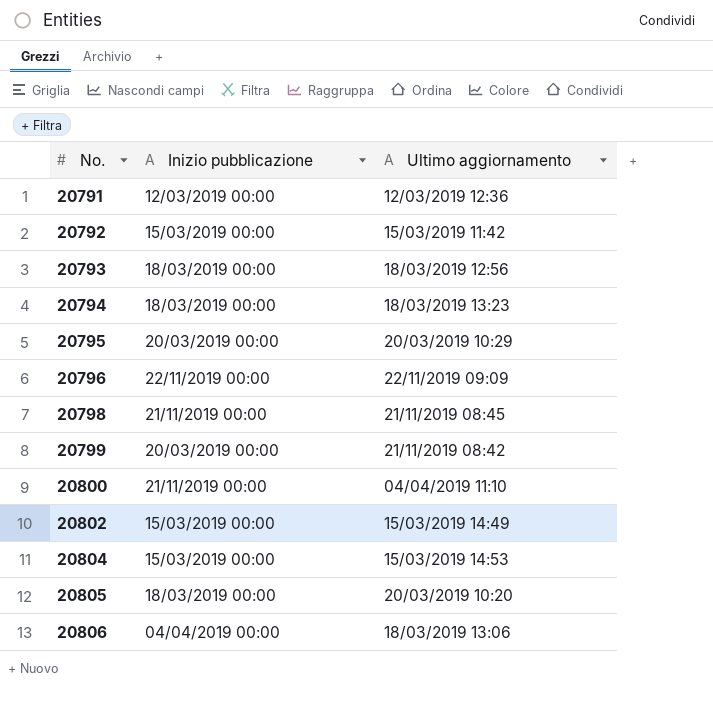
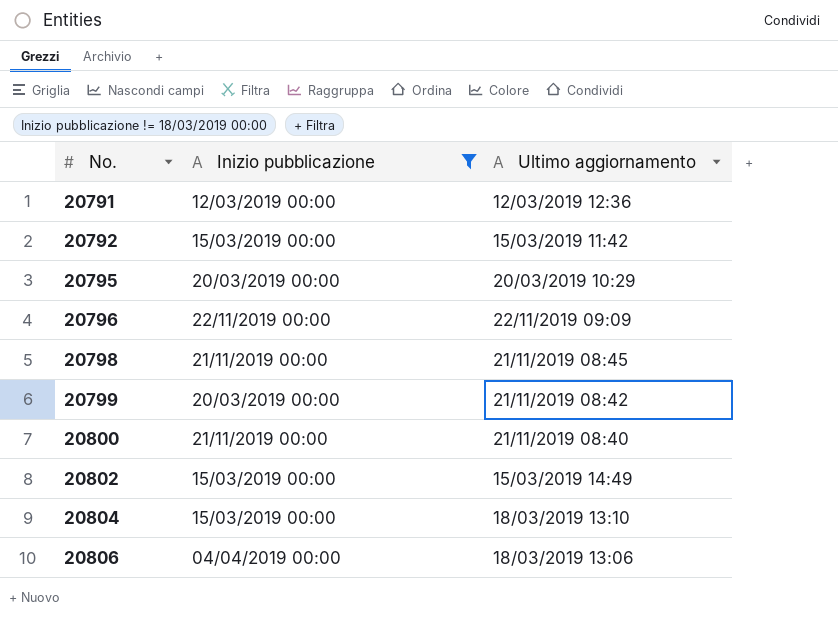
filter: none -> Inizio pubblicazione != 18/03/2019 00:00
20800 | Ultimo aggiornamento: 04/04/2019 11:10 -> 21/11/2019 08:40
20804 | Ultimo aggiornamento: 15/03/2019 14:53 -> 18/03/2019 13:10

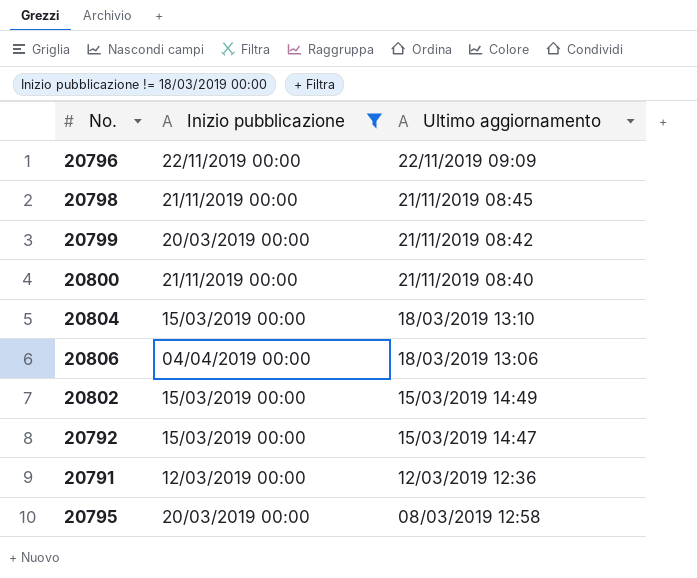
row order: No. ascending -> Ultimo aggiornamento descending
20792 | Ultimo aggiornamento: 15/03/2019 11:42 -> 15/03/2019 14:47
20795 | Ultimo aggiornamento: 20/03/2019 10:29 -> 08/03/2019 12:58

